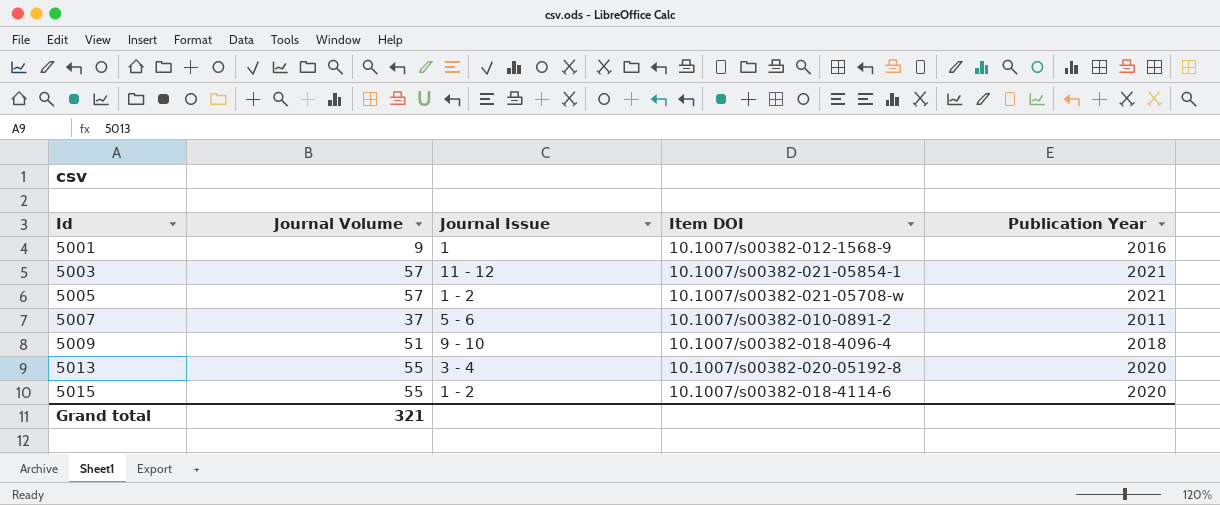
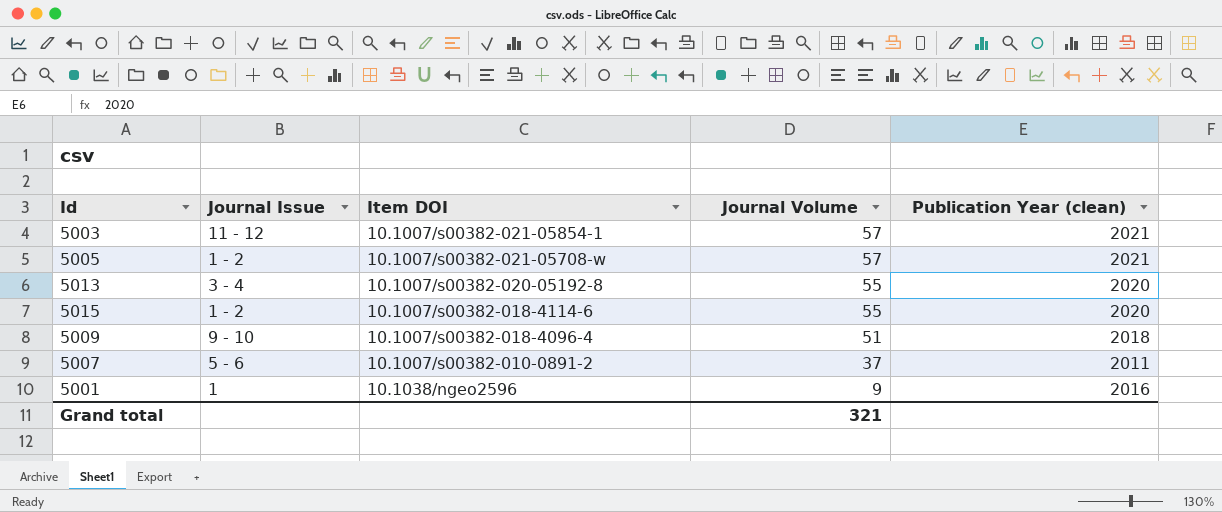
row order: Id ascending -> Journal Volume descending
column Journal Volume | position: 2 -> 4
column name: Publication Year -> Publication Year (clean)
5001 | Item DOI: 10.1007/s00382-012-1568-9 -> 10.1038/ngeo2596

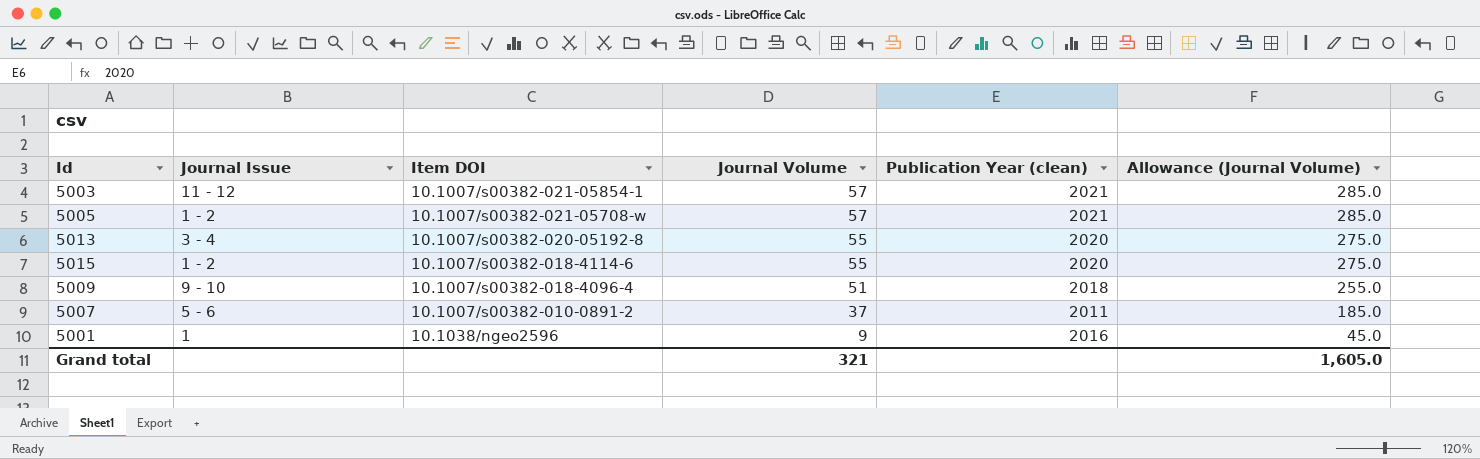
column Allowance (Journal Volume) | formula: none -> [Journal Volume] * 5

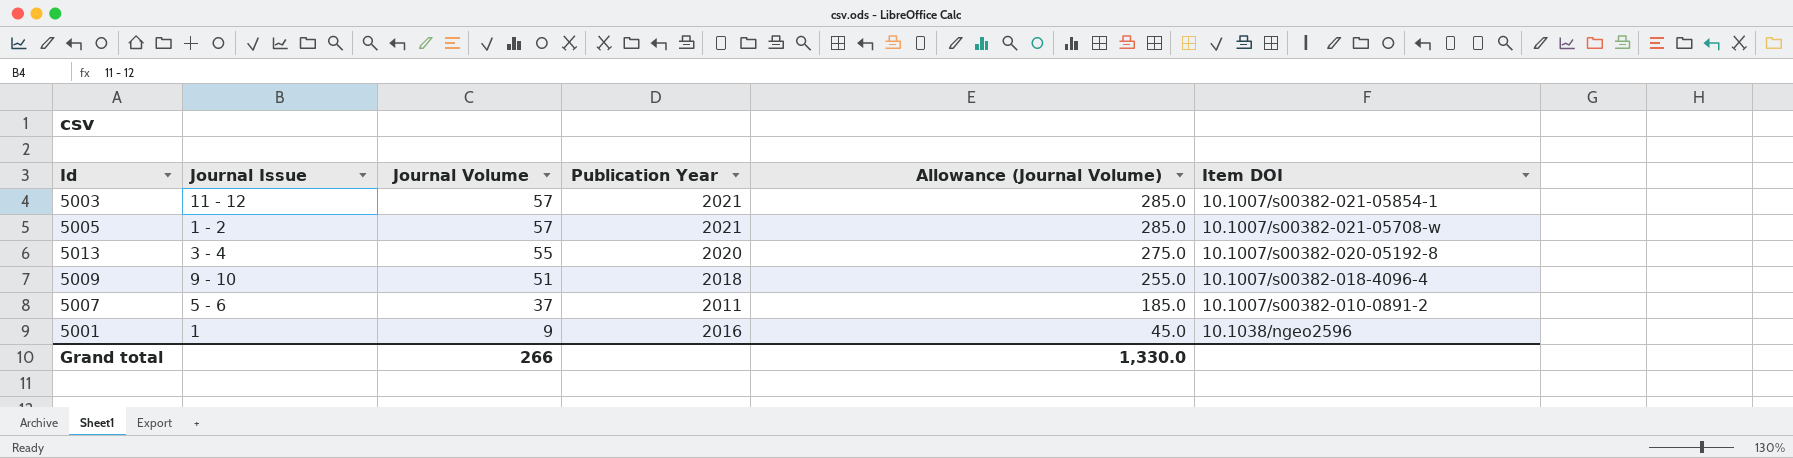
column name: Publication Year (clean) -> Publication Year
column Item DOI | position: 3 -> 6
row 5015: 1 - 2 | 10.1007/s00382-018-4114-6 | 55 | 2020 | 275.0 -> none
Grand total | Journal Volume: 321 -> 266
Grand total | Allowance (Journal Volume): 1,605.0 -> 1,330.0

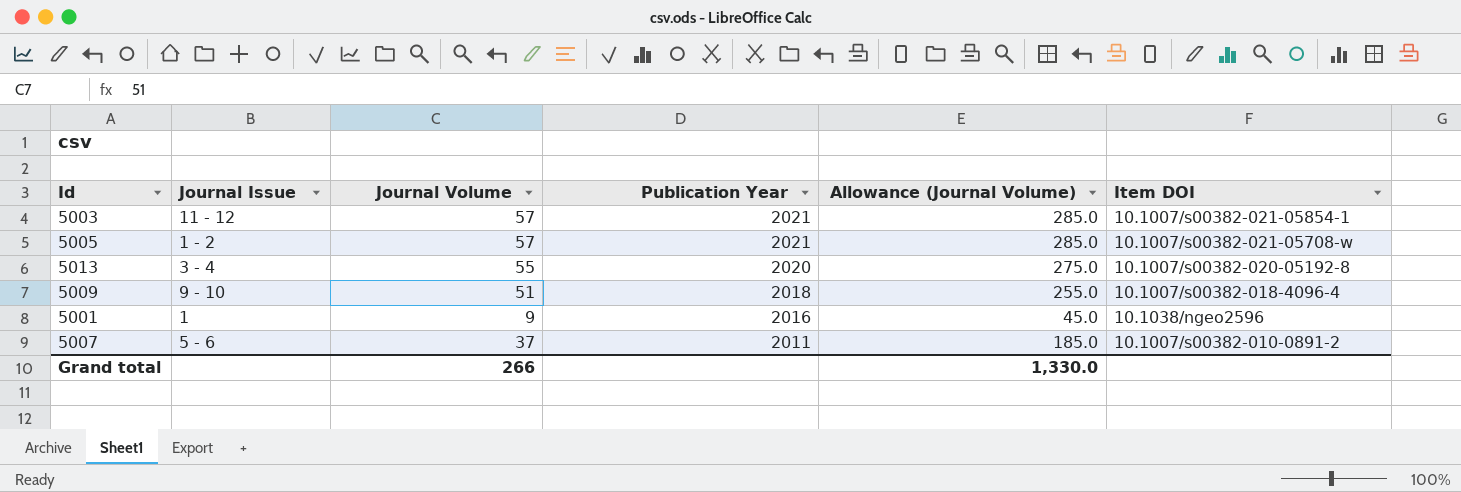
row order: Journal Volume descending -> Publication Year descending

